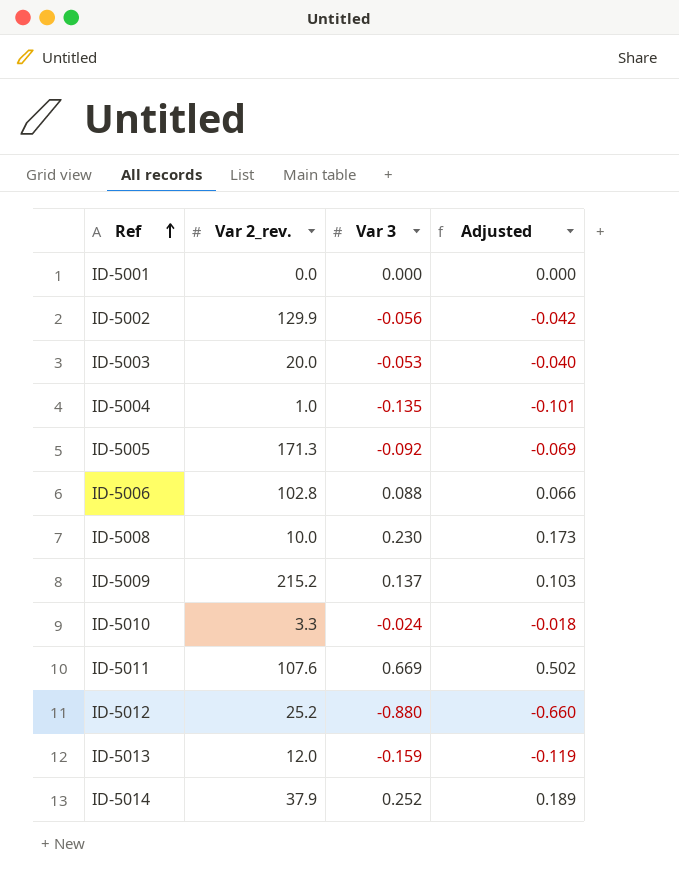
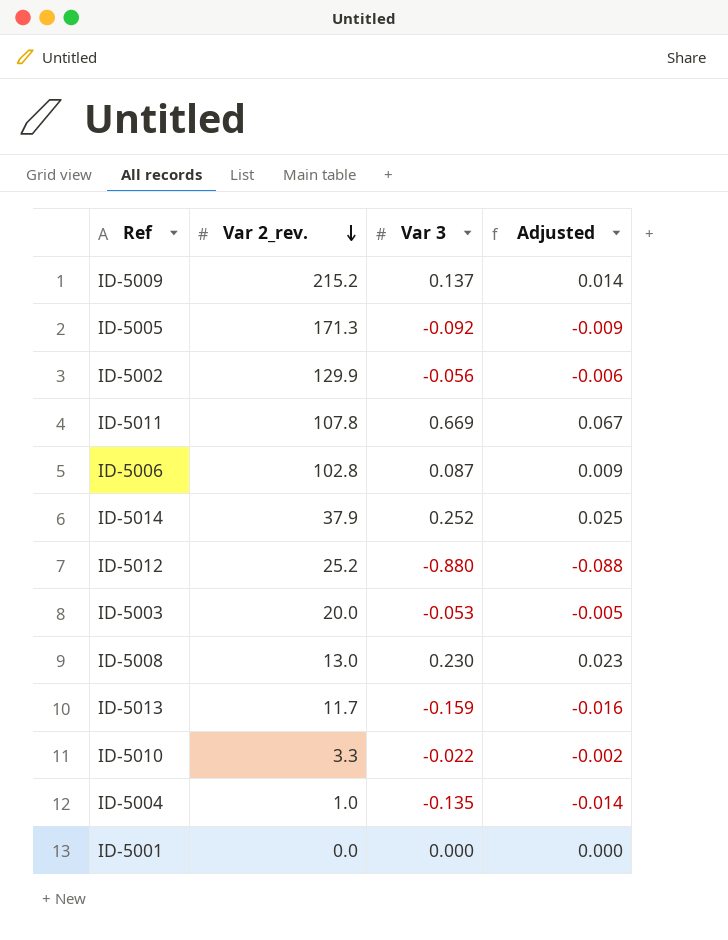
row order: Ref ascending -> Var 2_rev. descending
column Adjusted | formula: [Var 3] * 0.75 -> [Var 3] * 0.1
ID-5011 | Var 2_rev.: 107.6 -> 107.8
ID-5006 | Var 3: 0.088 -> 0.087
ID-5008 | Var 2_rev.: 10.0 -> 13.0
ID-5013 | Var 2_rev.: 12.0 -> 11.7
ID-5010 | Var 3: -0.024 -> -0.022

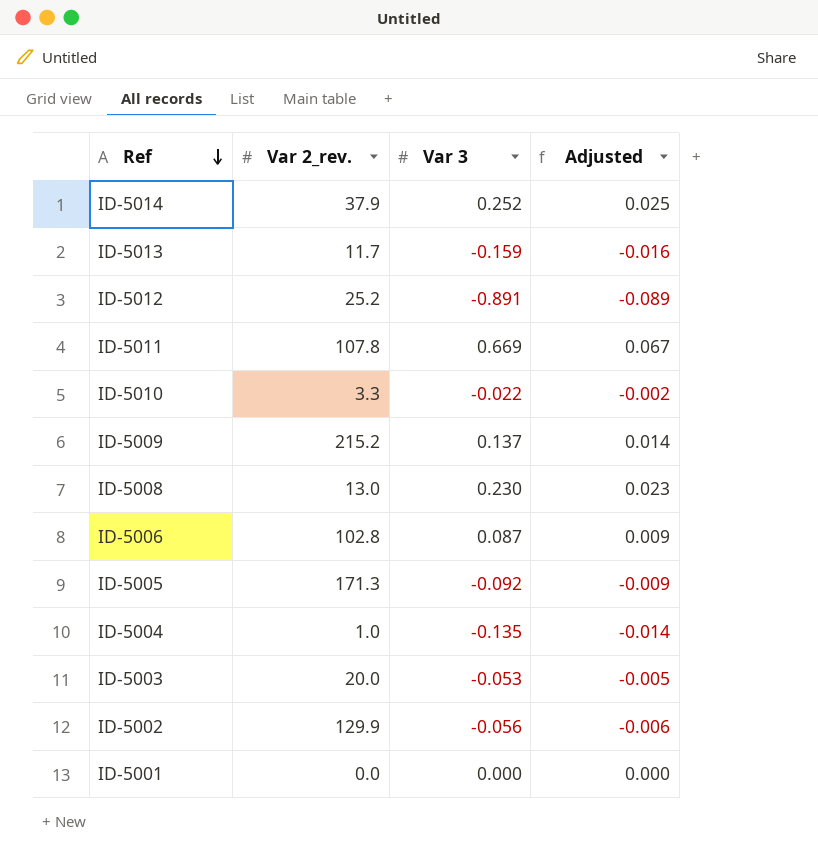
row order: Var 2_rev. descending -> Ref descending
ID-5012 | Var 3: -0.880 -> -0.891
ID-5012 | Adjusted: -0.088 -> -0.089

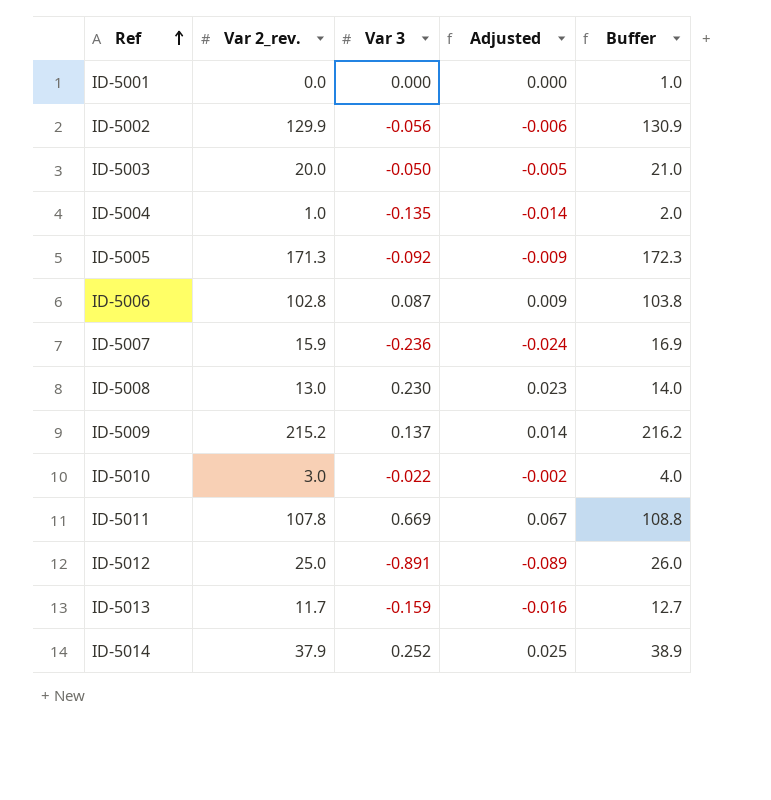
row order: Ref descending -> Ref ascending
column Buffer | formula: none -> [Var 2_rev.] + 1
ID-5003 | Var 3: -0.053 -> -0.050
row ID-5007: none -> 15.9 | -0.236 | -0.024 | 16.9
ID-5010 | Var 2_rev.: 3.3 -> 3.0
ID-5012 | Var 2_rev.: 25.2 -> 25.0

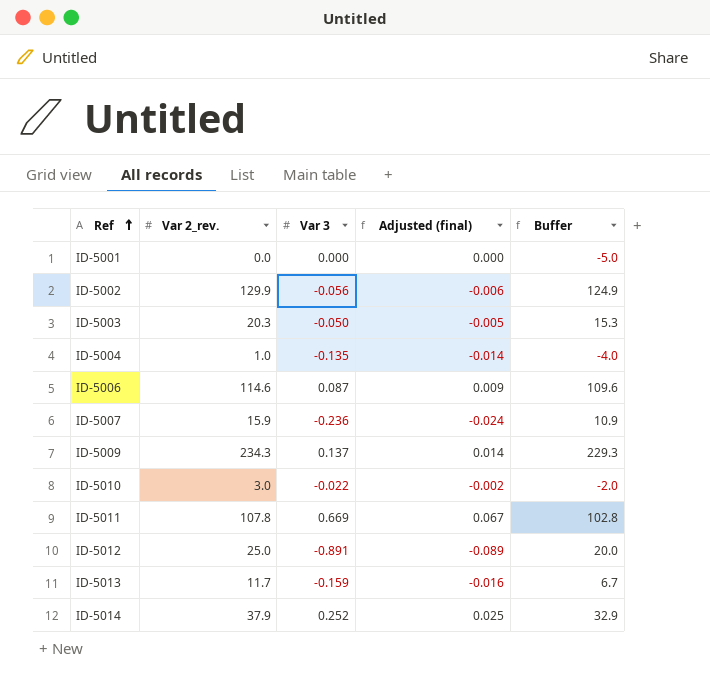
column name: Adjusted -> Adjusted (final)
column Buffer | formula: [Var 2_rev.] + 1 -> [Var 2_rev.] - 5
row ID-5005: 171.3 | -0.092 | -0.009 | 172.3 -> none
row ID-5008: 13.0 | 0.230 | 0.023 | 14.0 -> none
ID-5003 | Var 2_rev.: 20.0 -> 20.3
ID-5006 | Var 2_rev.: 102.8 -> 114.6
ID-5009 | Var 2_rev.: 215.2 -> 234.3

